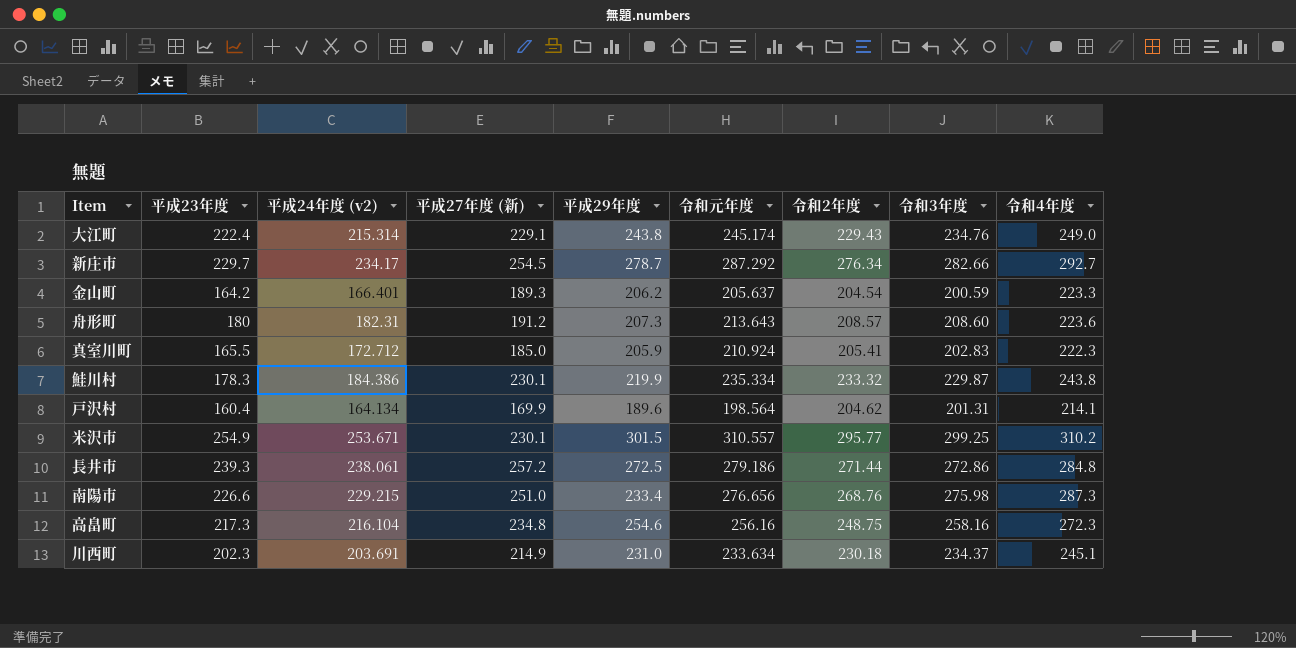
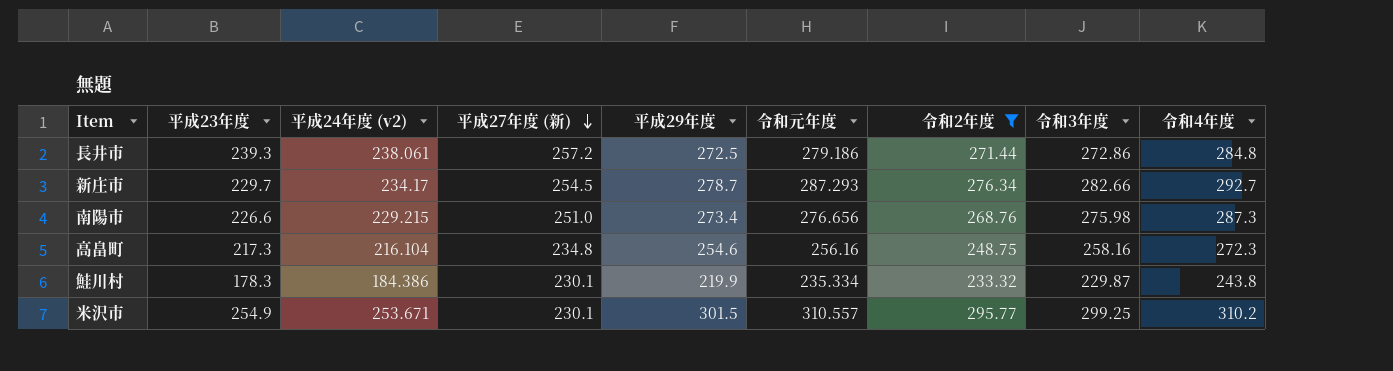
filter: none -> 令和2年度 >= 233.32
row order: none -> 平成27年度 (新) descending
新庄市 | 令和元年度: 287.292 -> 287.293
南陽市 | 平成29年度: 233.4 -> 273.4

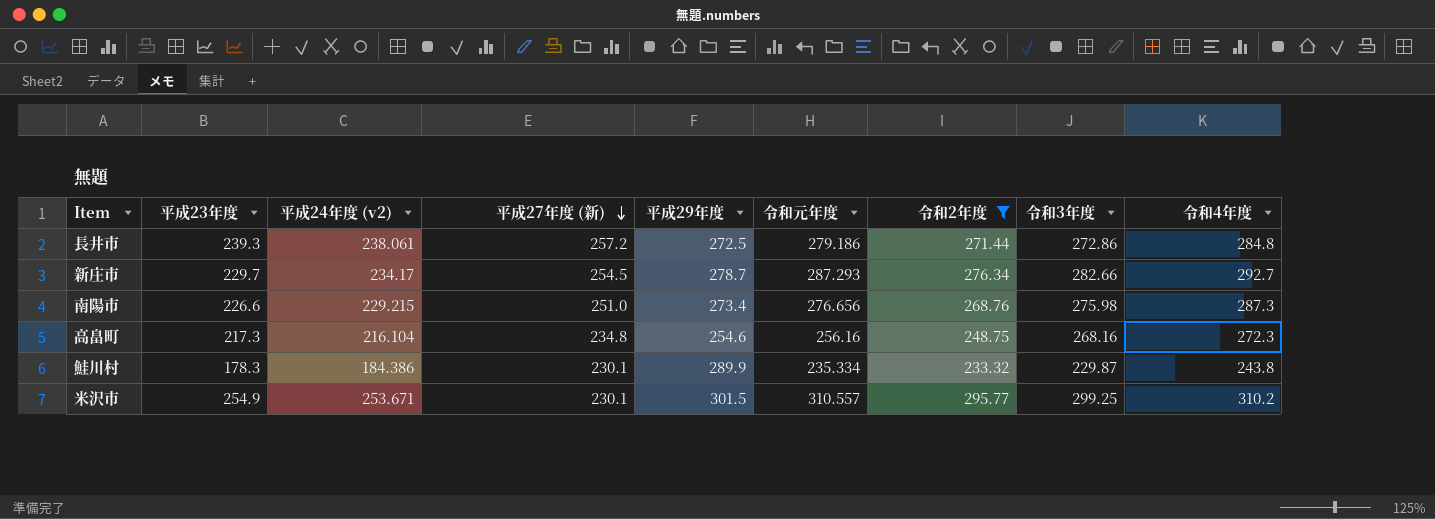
高畠町 | 令和3年度: 258.16 -> 268.16
鮭川村 | 平成29年度: 219.9 -> 289.9

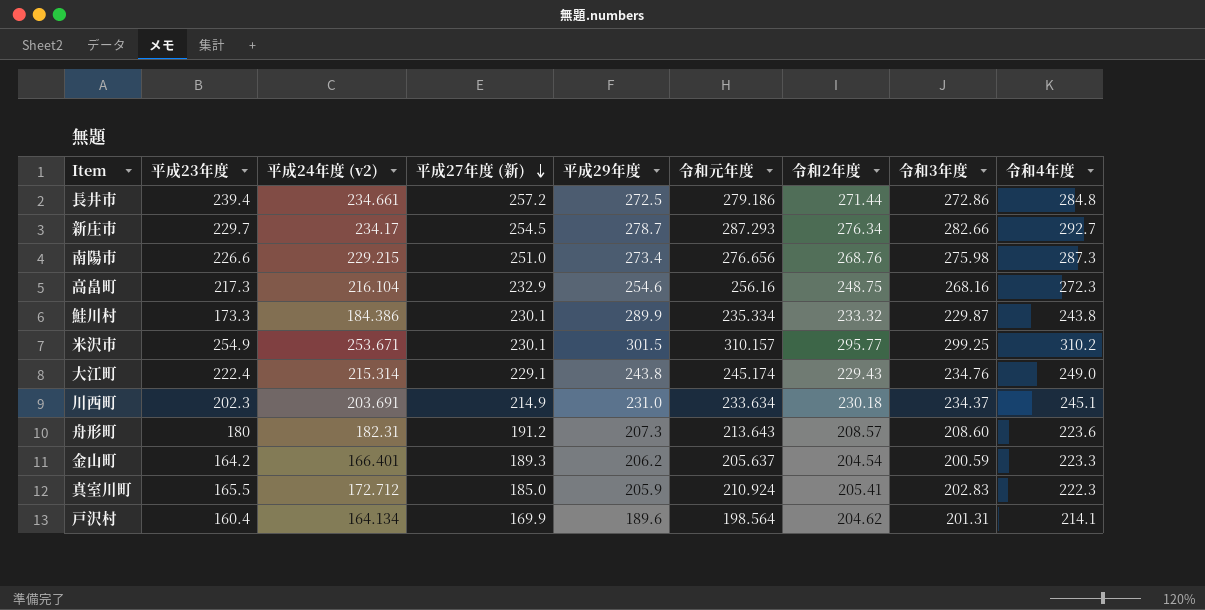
filter: 令和2年度 >= 233.32 -> none
長井市 | 平成23年度: 239.3 -> 239.4
長井市 | 平成24年度 (v2): 238.061 -> 234.661
高畠町 | 平成27年度 (新): 234.8 -> 232.9
鮭川村 | 平成23年度: 178.3 -> 173.3
米沢市 | 令和元年度: 310.557 -> 310.157

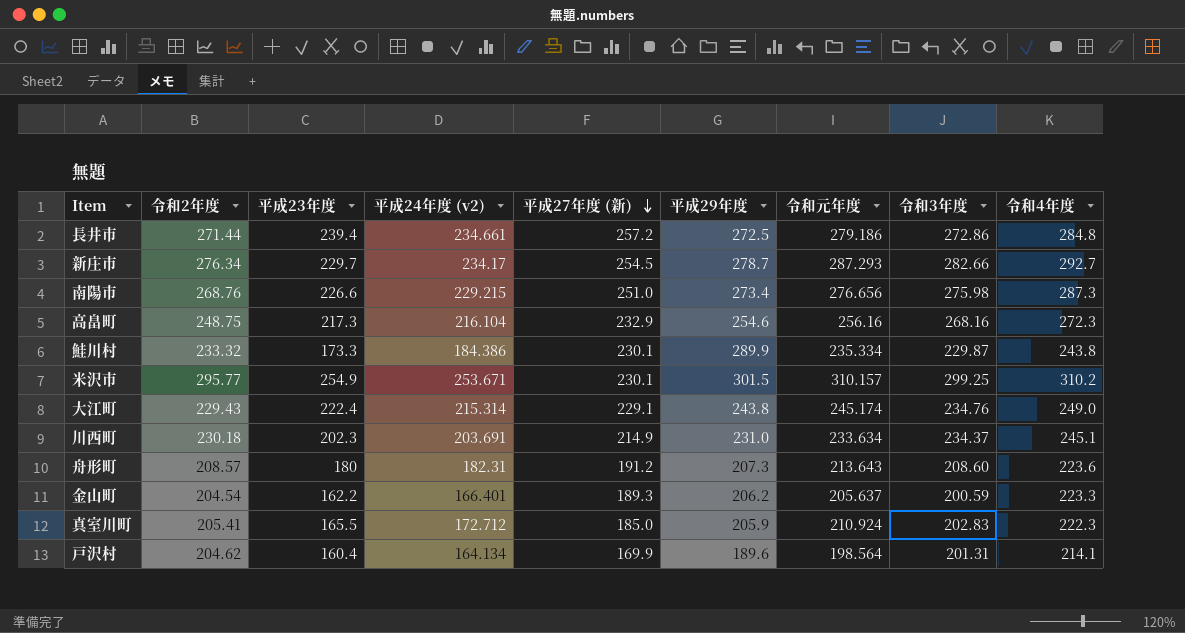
column 令和2年度 | position: 7 -> 2
金山町 | 平成23年度: 164.2 -> 162.2

